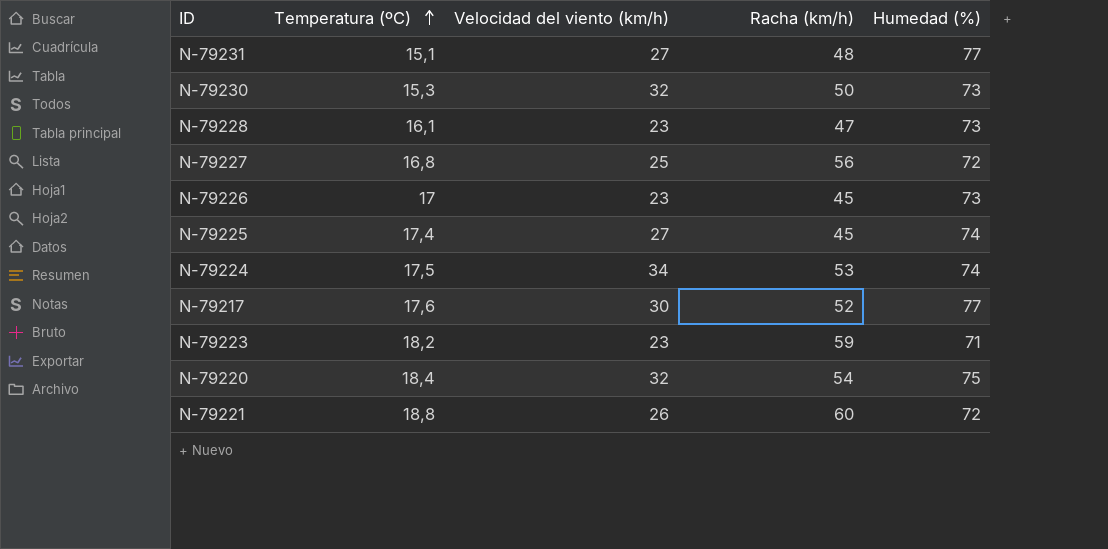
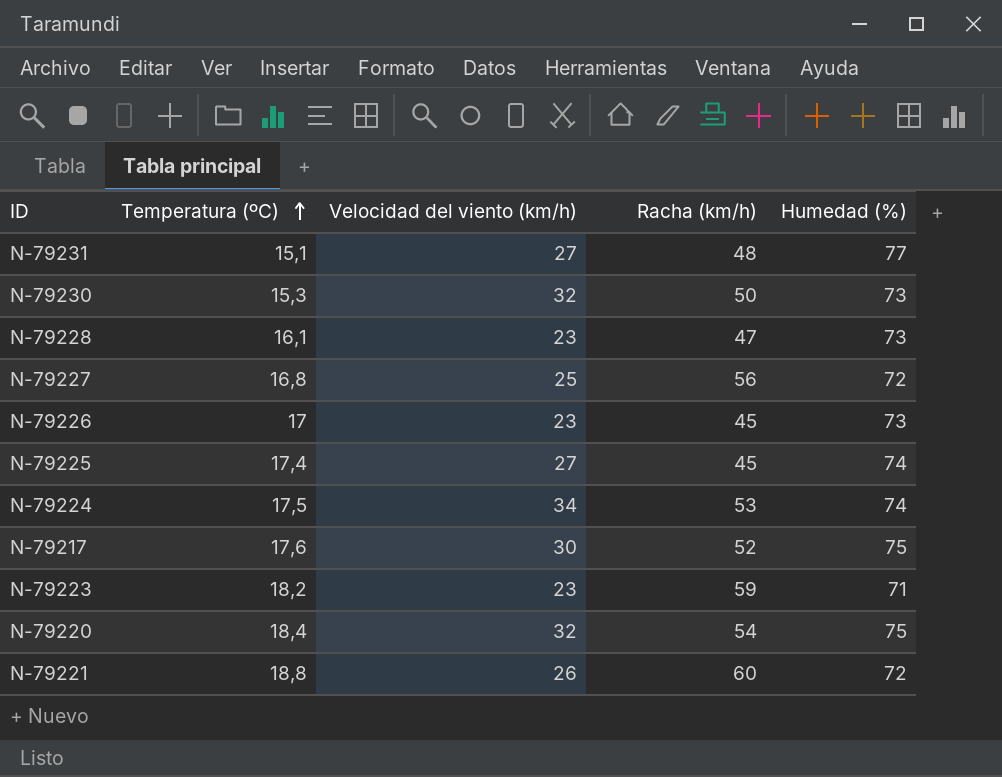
N-79217 | Humedad (%): 77 -> 75

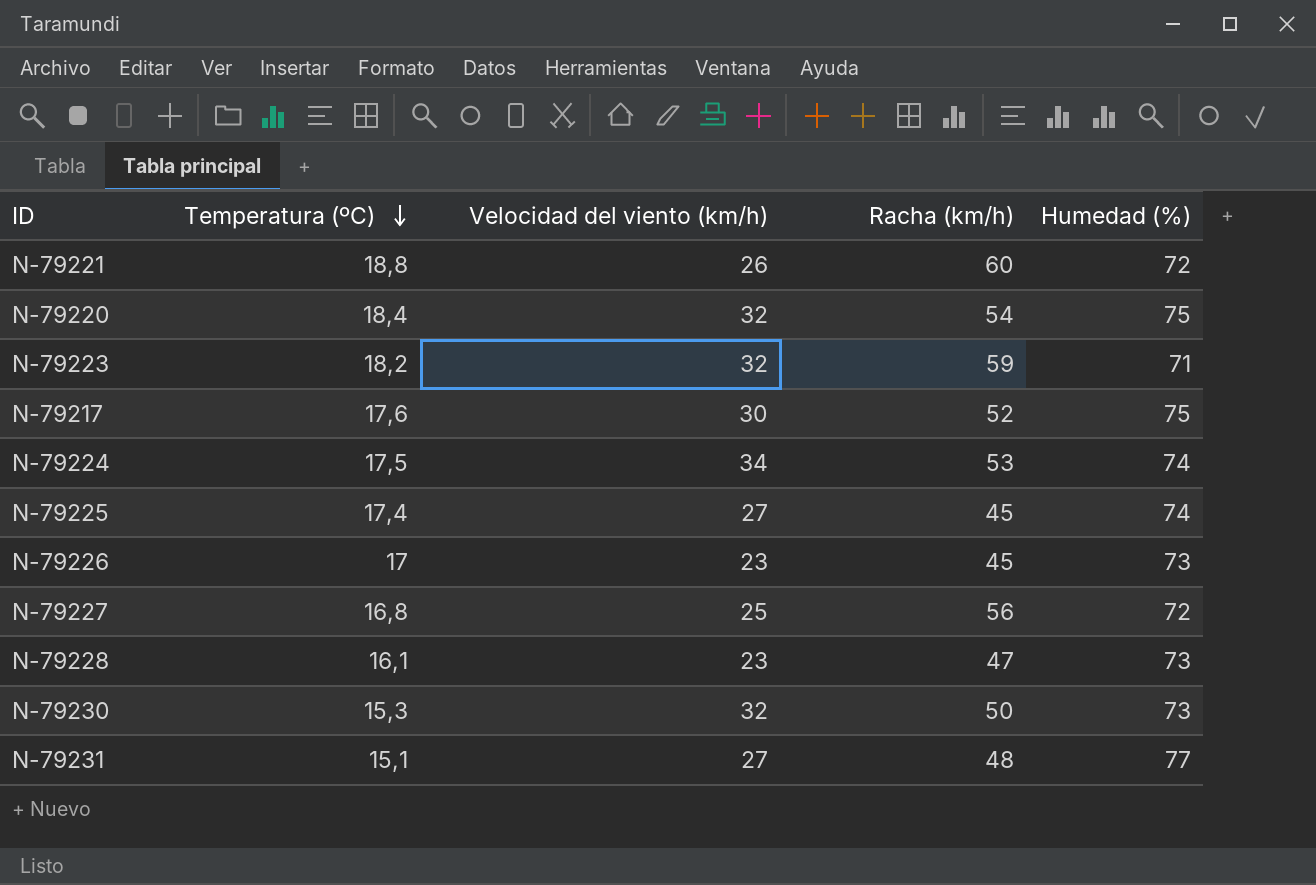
row order: Temperatura (ºC) ascending -> Temperatura (ºC) descending
N-79223 | Velocidad del viento (km/h): 23 -> 32

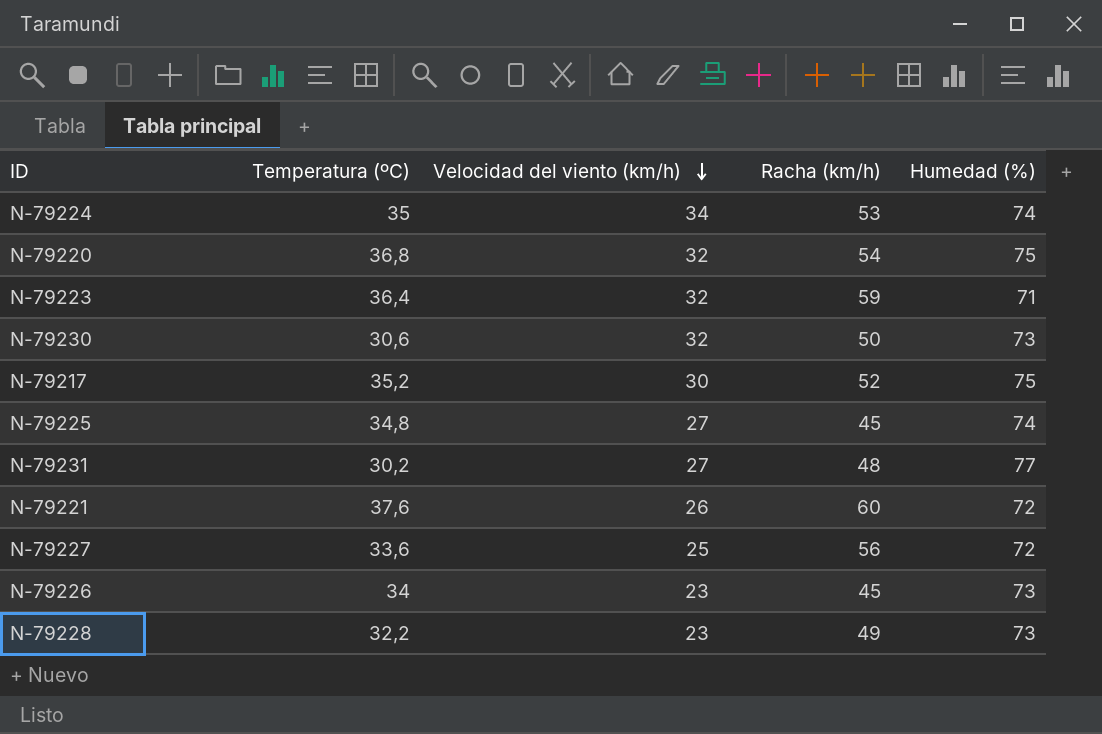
row order: Temperatura (ºC) descending -> Velocidad del viento (km/h) descending
N-79224 | Temperatura (ºC): 17,5 -> 35
N-79220 | Temperatura (ºC): 18,4 -> 36,8
N-79223 | Temperatura (ºC): 18,2 -> 36,4
N-79230 | Temperatura (ºC): 15,3 -> 30,6
N-79217 | Temperatura (ºC): 17,6 -> 35,2
N-79225 | Temperatura (ºC): 17,4 -> 34,8
N-79231 | Temperatura (ºC): 15,1 -> 30,2
N-79221 | Temperatura (ºC): 18,8 -> 37,6
N-79227 | Temperatura (ºC): 16,8 -> 33,6
N-79226 | Temperatura (ºC): 17 -> 34
N-79228 | Temperatura (ºC): 16,1 -> 32,2
N-79228 | Racha (km/h): 47 -> 49

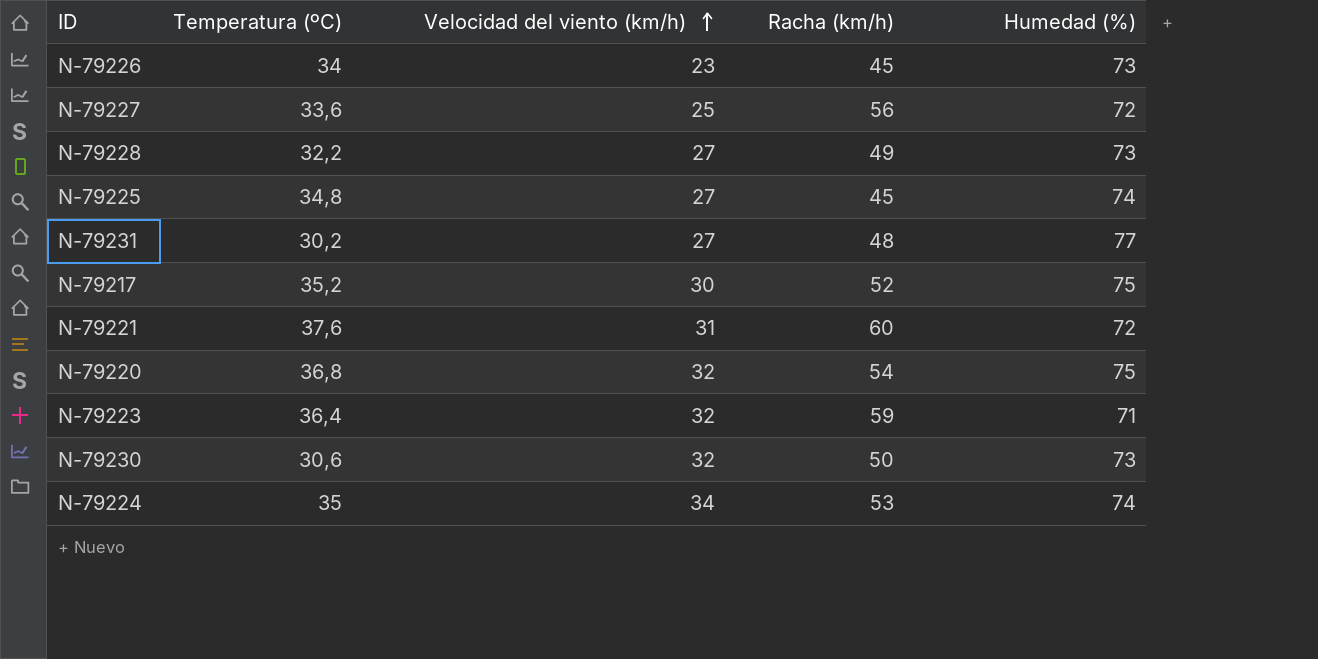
row order: Velocidad del viento (km/h) descending -> Velocidad del viento (km/h) ascending
N-79228 | Velocidad del viento (km/h): 23 -> 27
N-79221 | Velocidad del viento (km/h): 26 -> 31

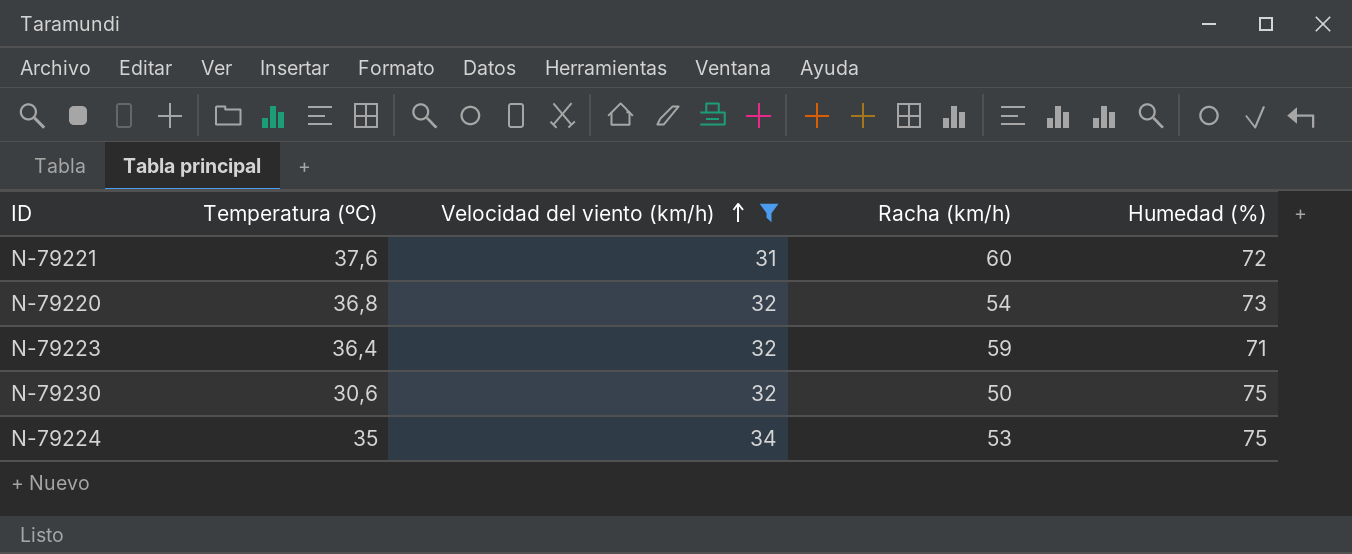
filter: none -> Velocidad del viento (km/h) >= 31
N-79220 | Humedad (%): 75 -> 73
N-79230 | Humedad (%): 73 -> 75
N-79224 | Humedad (%): 74 -> 75

